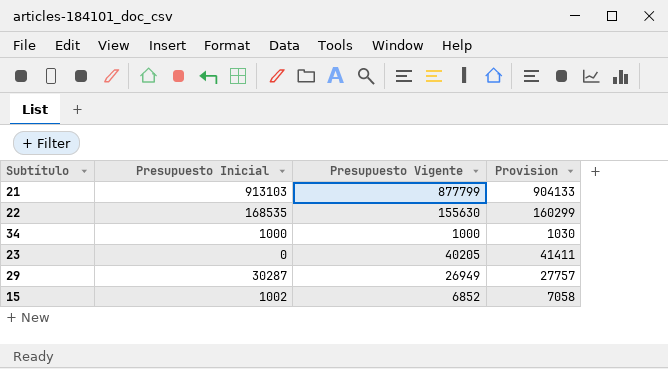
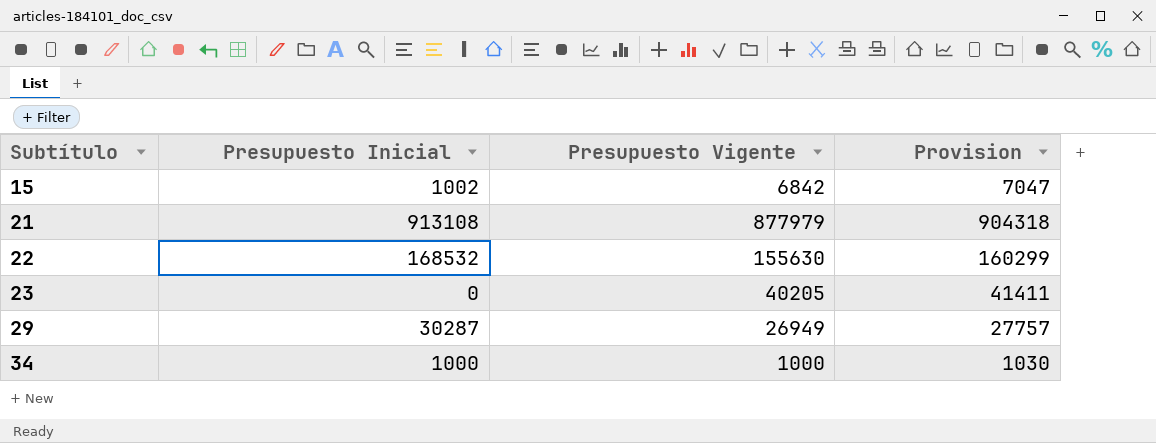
row order: none -> Subtítulo ascending
15 | Presupuesto Vigente: 6852 -> 6842
15 | Provision: 7058 -> 7047
21 | Presupuesto Inicial: 913103 -> 913108
21 | Presupuesto Vigente: 877799 -> 877979
21 | Provision: 904133 -> 904318
22 | Presupuesto Inicial: 168535 -> 168532

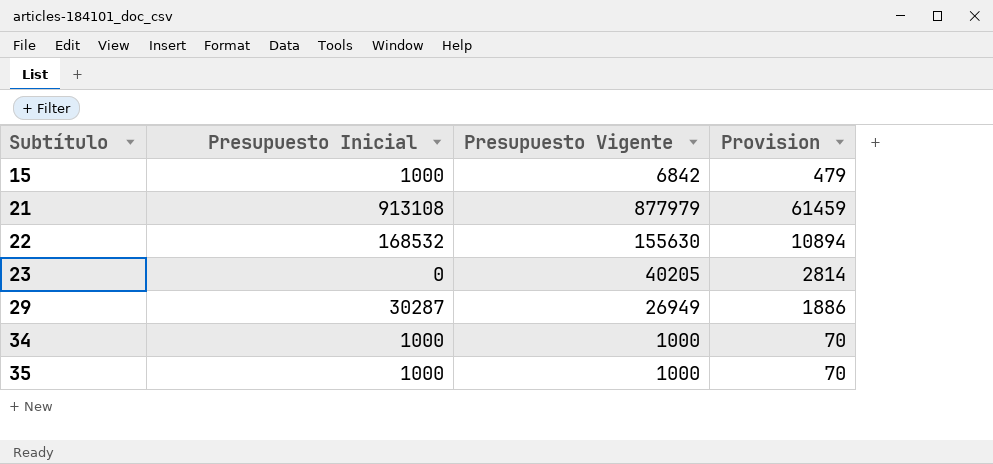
column Provision | formula: [Presupuesto Vigente] * 1.03 -> [Presupuesto Vigente] * 0.07
15 | Presupuesto Inicial: 1002 -> 1000
row 35: none -> 1000 | 1000 | 70

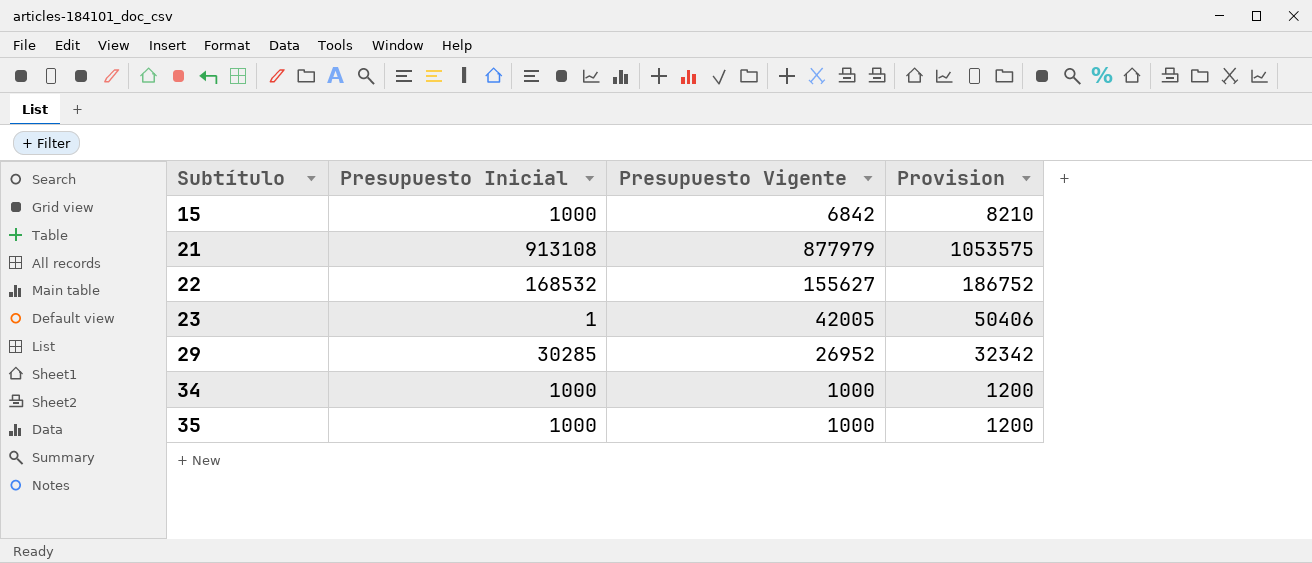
column Provision | formula: [Presupuesto Vigente] * 0.07 -> [Presupuesto Vigente] * 1.2
22 | Presupuesto Vigente: 155630 -> 155627
23 | Presupuesto Inicial: 0 -> 1
23 | Presupuesto Vigente: 40205 -> 42005
29 | Presupuesto Inicial: 30287 -> 30285
29 | Presupuesto Vigente: 26949 -> 26952

